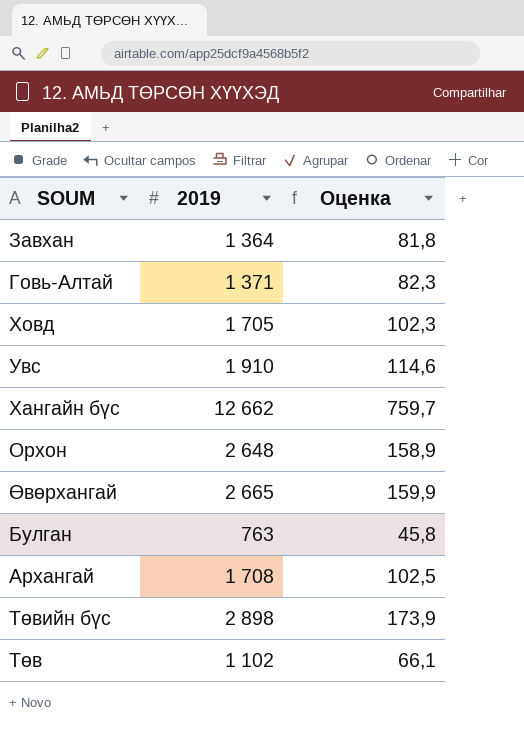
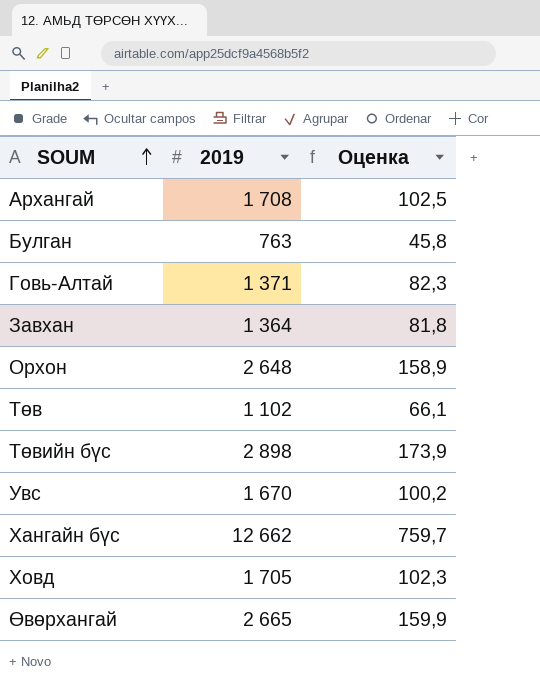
row order: none -> SOUM ascending
Увс | 2019: 1 910 -> 1 670
Увс | Оценка: 114,6 -> 100,2

